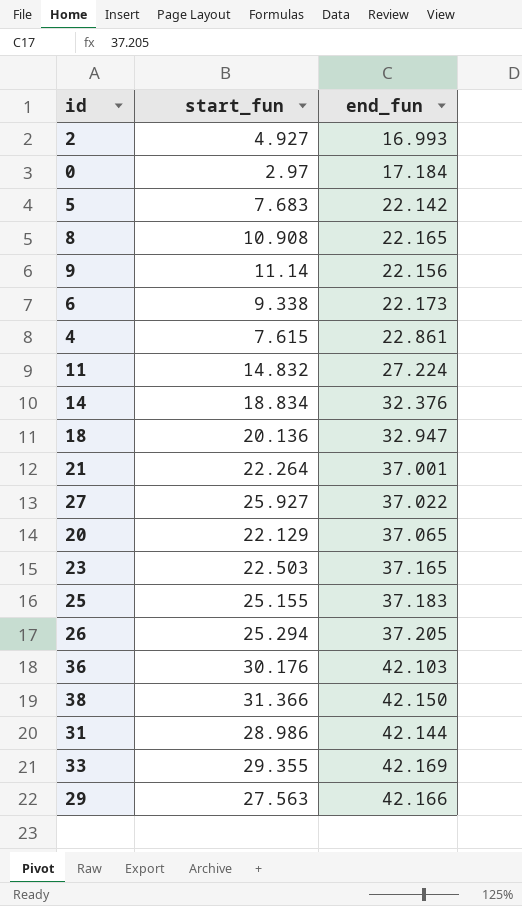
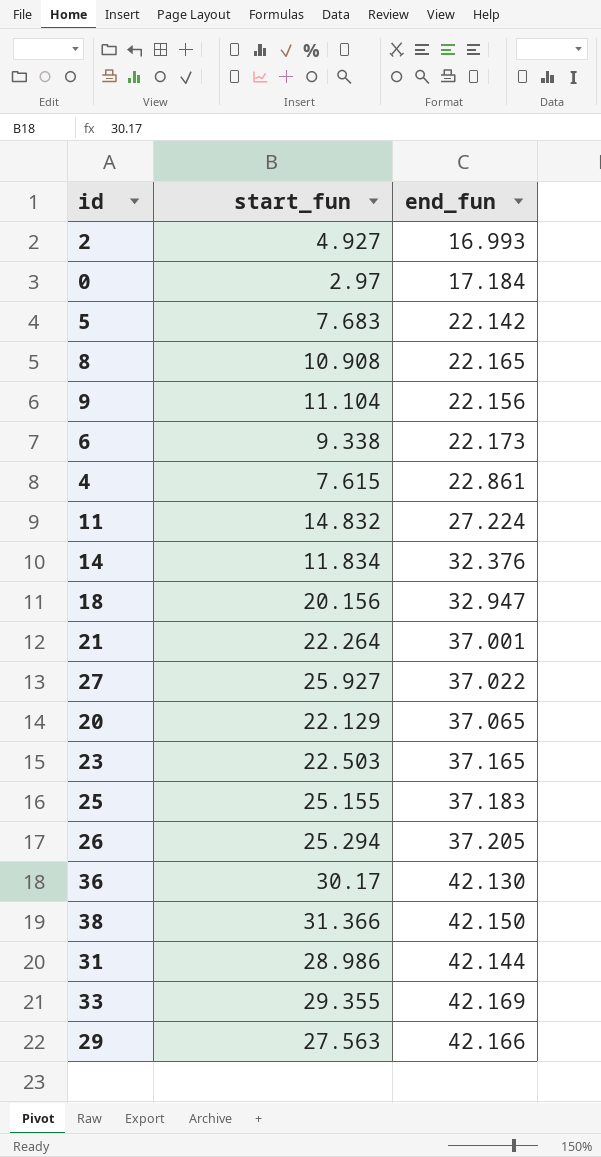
9 | start_fun: 11.14 -> 11.104
14 | start_fun: 18.834 -> 11.834
18 | start_fun: 20.136 -> 20.156
36 | start_fun: 30.176 -> 30.17
36 | end_fun: 42.103 -> 42.130

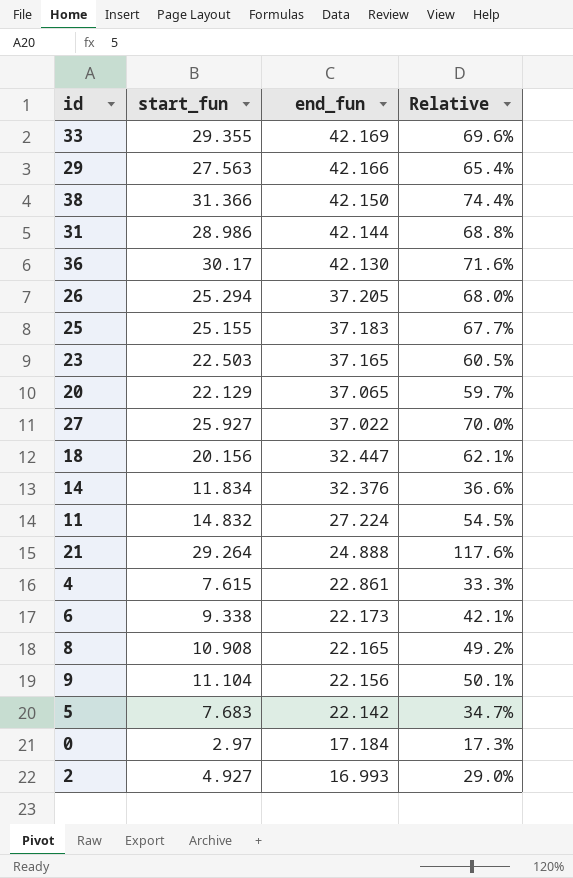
row order: none -> end_fun descending
column Relative | formula: none -> [start_fun] / [end_fun]
18 | end_fun: 32.947 -> 32.447
21 | start_fun: 22.264 -> 29.264
21 | end_fun: 37.001 -> 24.888

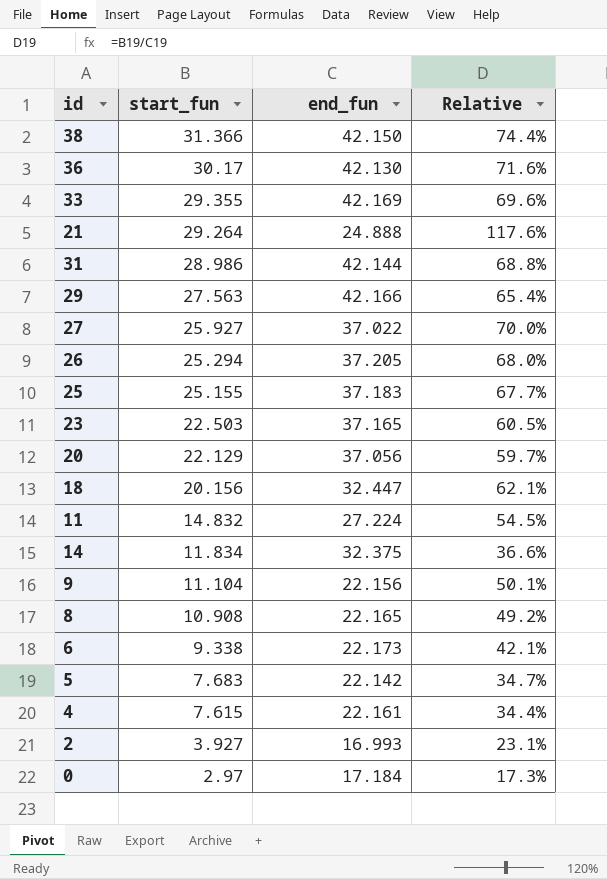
row order: end_fun descending -> start_fun descending
20 | end_fun: 37.065 -> 37.056
14 | end_fun: 32.376 -> 32.375
4 | end_fun: 22.861 -> 22.161
4 | Relative: 33.3% -> 34.4%
2 | start_fun: 4.927 -> 3.927
2 | Relative: 29.0% -> 23.1%

